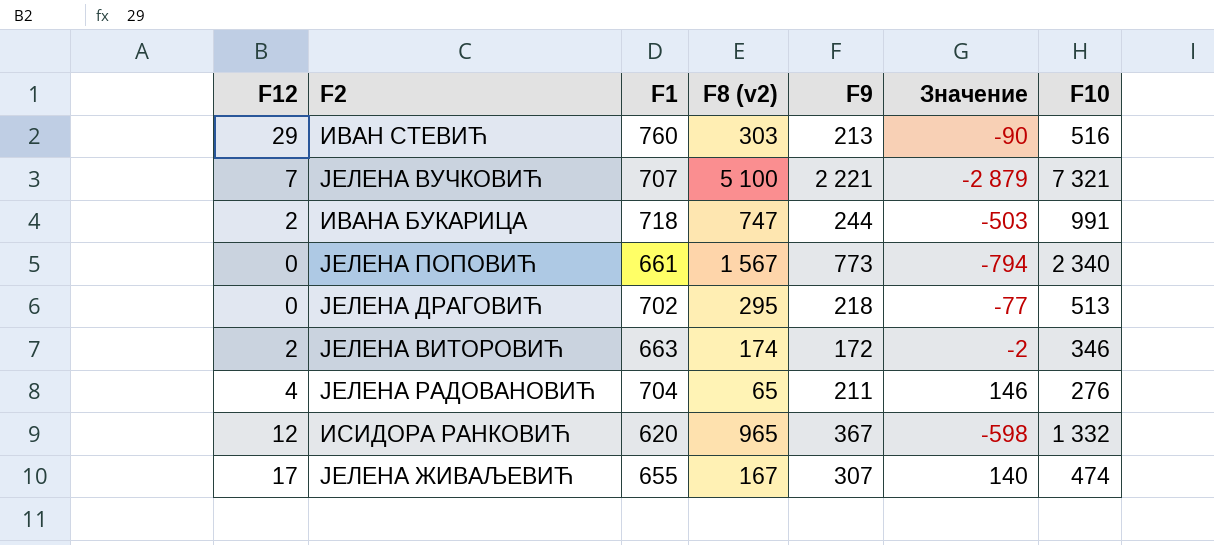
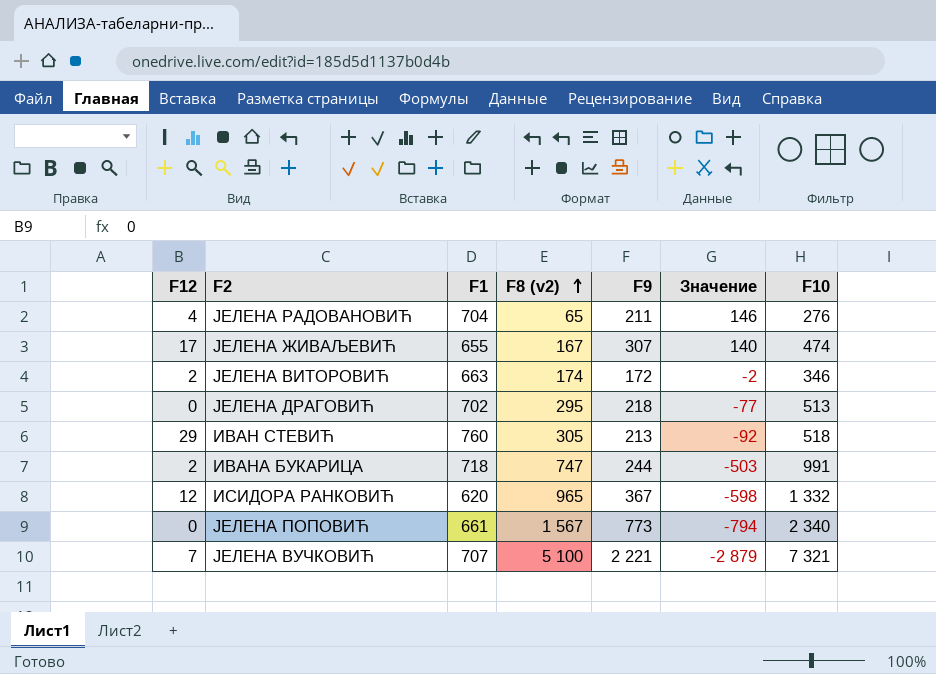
row order: none -> F8 (v2) ascending
ИВАН СТЕВИЋ | F8 (v2): 303 -> 305
ИВАН СТЕВИЋ | Значение: -90 -> -92
ИВАН СТЕВИЋ | F10: 516 -> 518

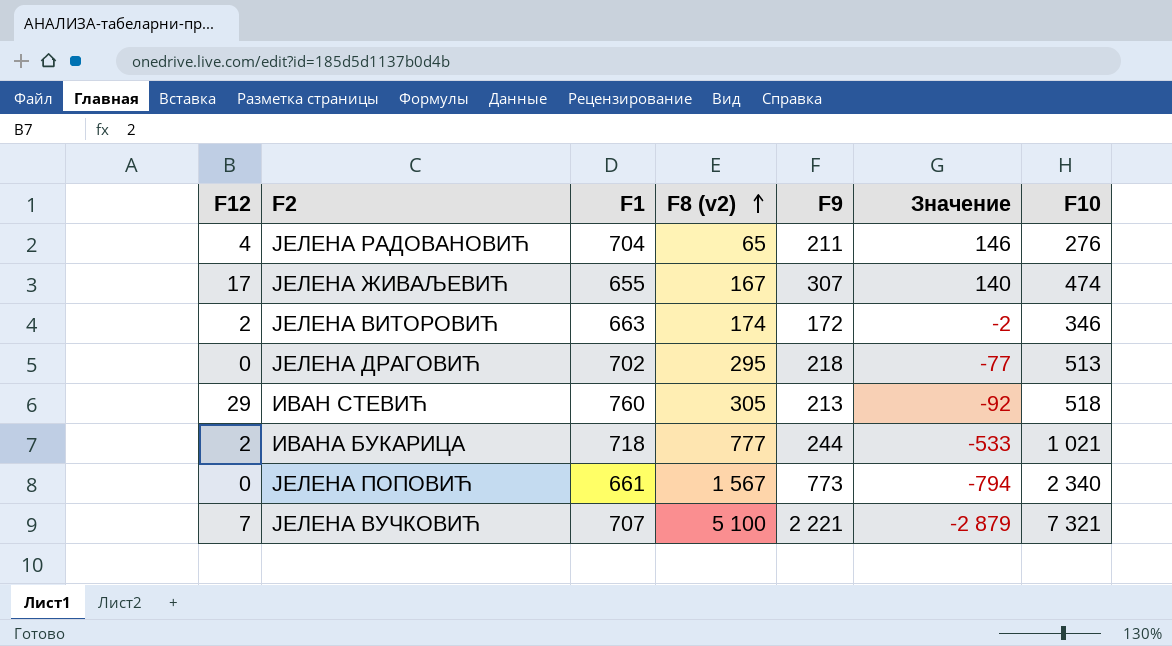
row ИСИДОРА РАНКОВИЋ: 12 | 620 | 965 | 367 | -598 | 1 332 -> none
ИВАНА БУКАРИЦА | F8 (v2): 747 -> 777
ИВАНА БУКАРИЦА | Значение: -503 -> -533
ИВАНА БУКАРИЦА | F10: 991 -> 1 021

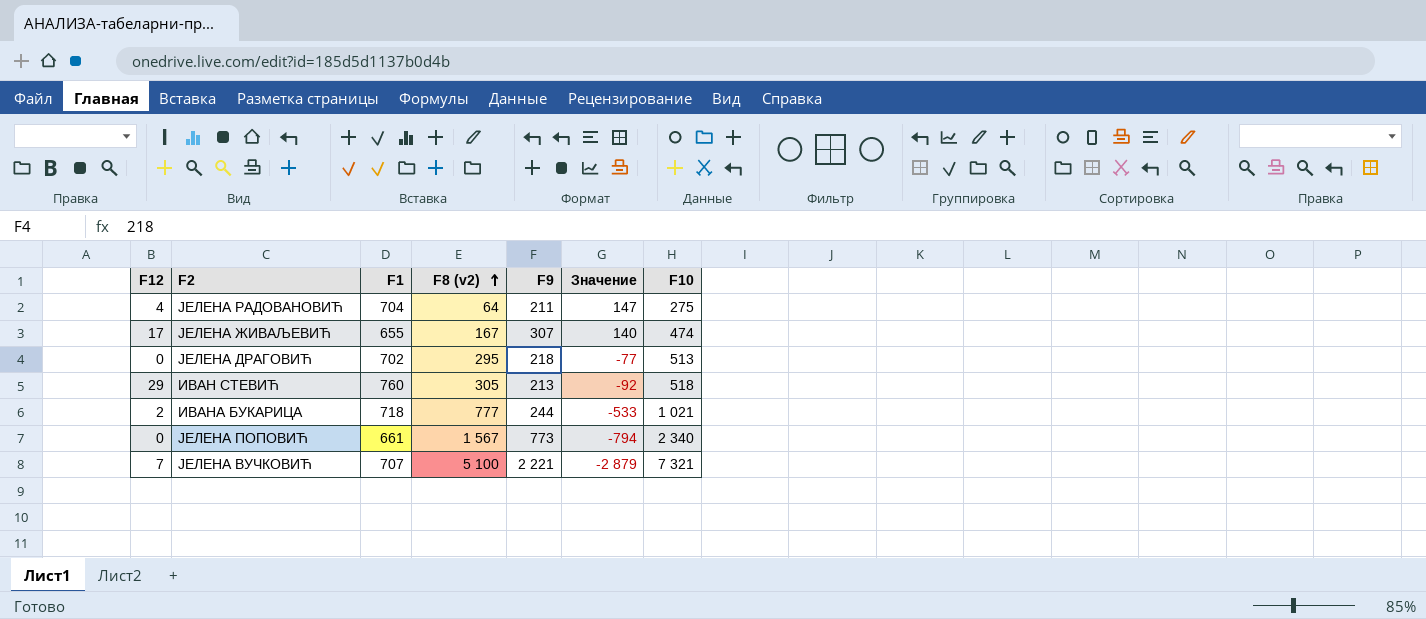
row ЈЕЛЕНА ВИТОРОВИЋ: 2 | 663 | 174 | 172 | -2 | 346 -> none
ЈЕЛЕНА РАДОВАНОВИЋ | F8 (v2): 65 -> 64
ЈЕЛЕНА РАДОВАНОВИЋ | Значение: 146 -> 147
ЈЕЛЕНА РАДОВАНОВИЋ | F10: 276 -> 275

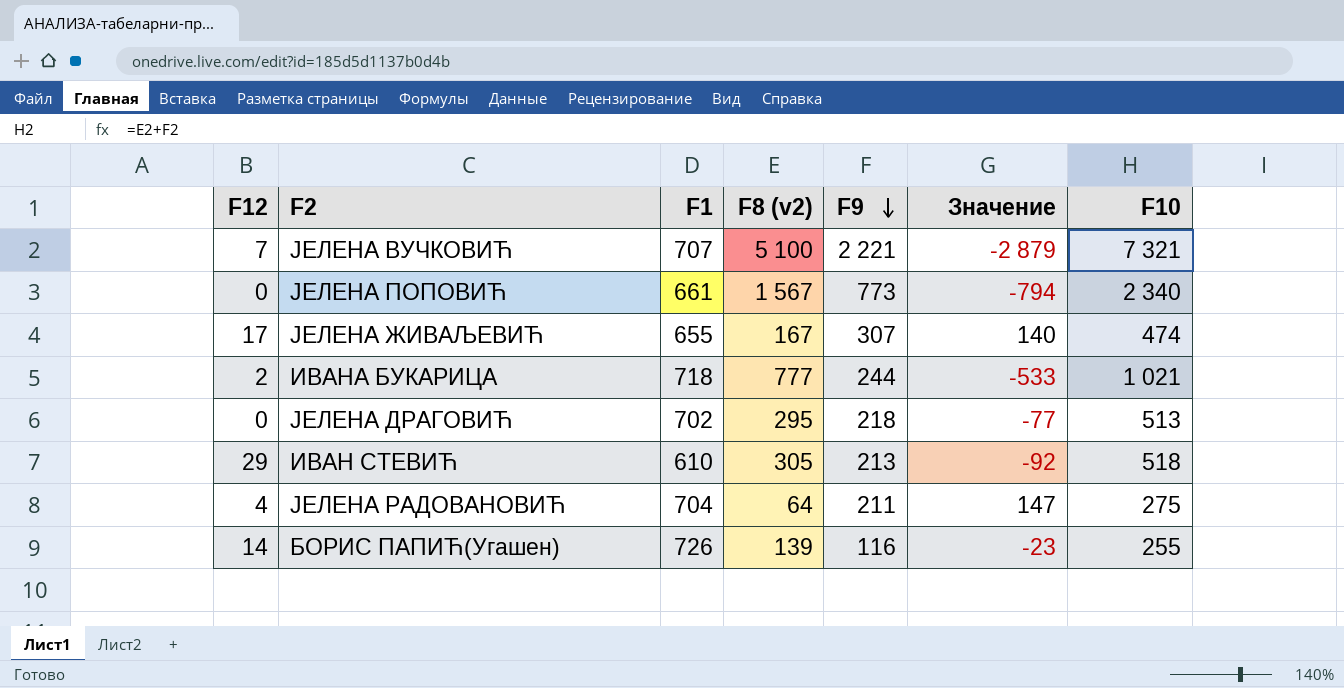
row order: F8 (v2) ascending -> F9 descending
ИВАН СТЕВИЋ | F1: 760 -> 610
row БОРИС ПАПИЋ(Угашен): none -> 14 | 726 | 139 | 116 | -23 | 255

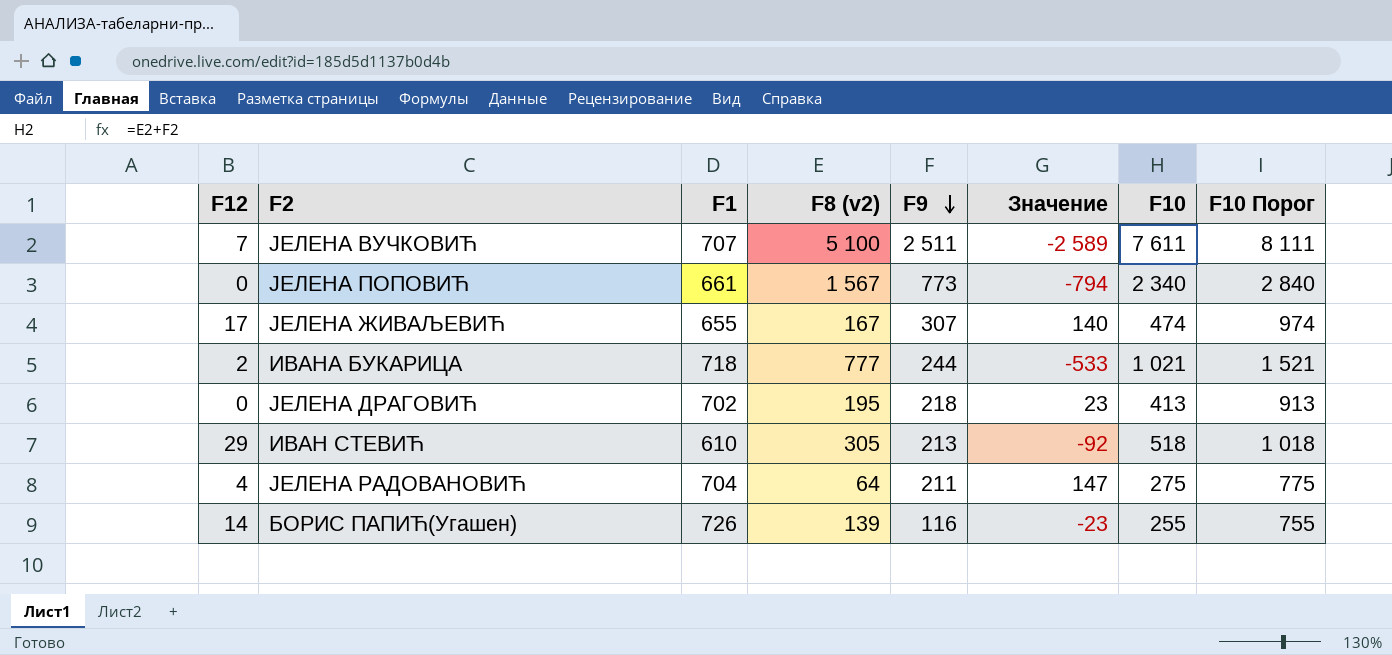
column F10 Порог | formula: none -> [F10] + 500
ЈЕЛЕНА ВУЧКОВИЋ | F9: 2 221 -> 2 511
ЈЕЛЕНА ВУЧКОВИЋ | Значение: -2 879 -> -2 589
ЈЕЛЕНА ВУЧКОВИЋ | F10: 7 321 -> 7 611
ЈЕЛЕНА ДРАГОВИЋ | F8 (v2): 295 -> 195
ЈЕЛЕНА ДРАГОВИЋ | Значение: -77 -> 23
ЈЕЛЕНА ДРАГОВИЋ | F10: 513 -> 413

